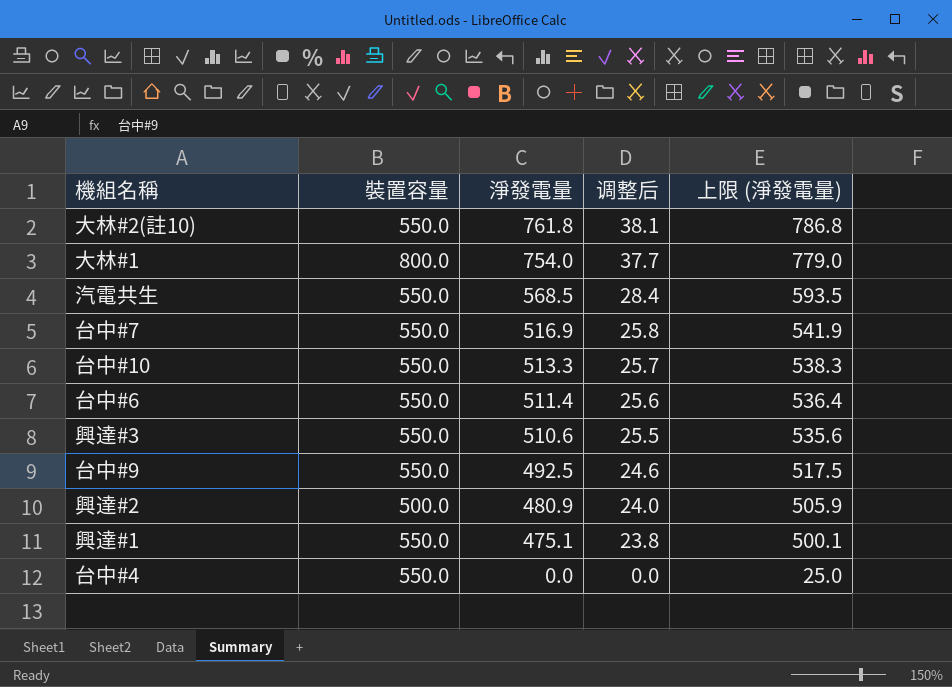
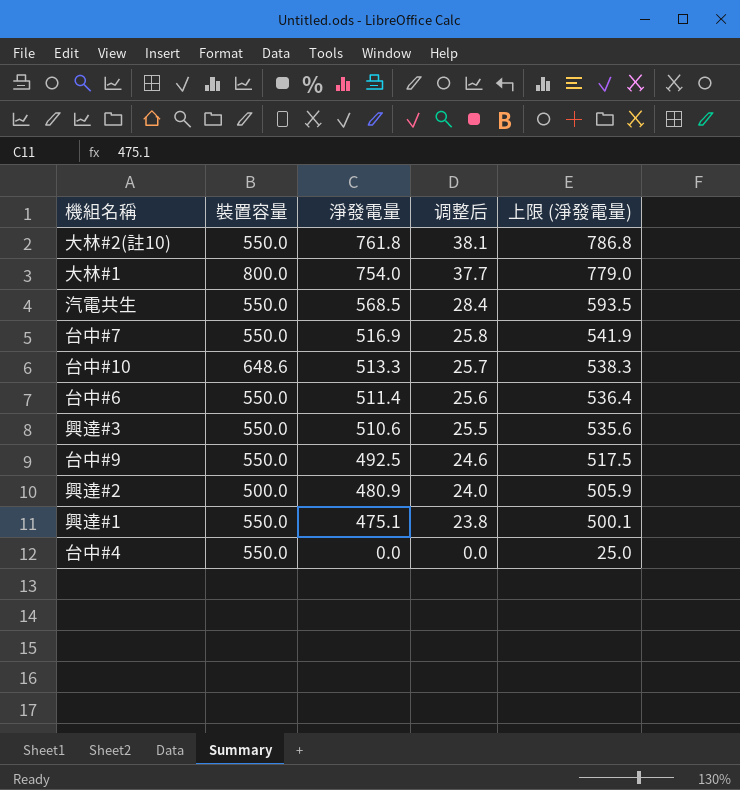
台中#10 | 裝置容量: 550.0 -> 648.6

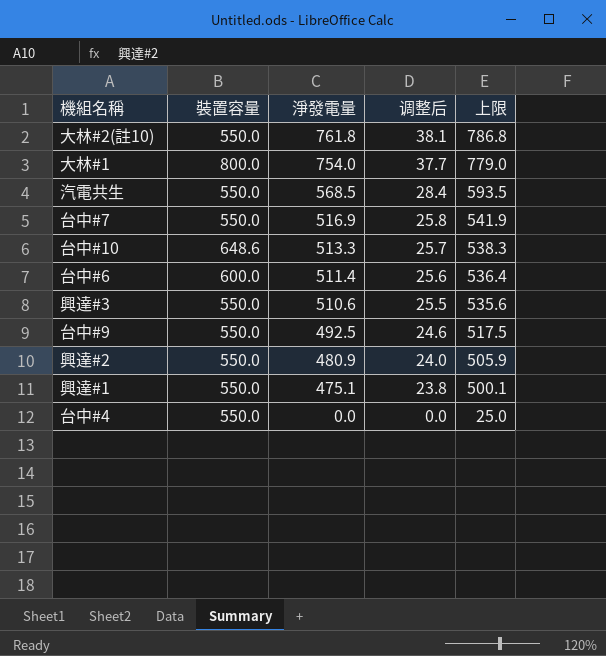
column name: 上限 (淨發電量) -> 上限
台中#6 | 裝置容量: 550.0 -> 600.0
興達#2 | 裝置容量: 500.0 -> 550.0

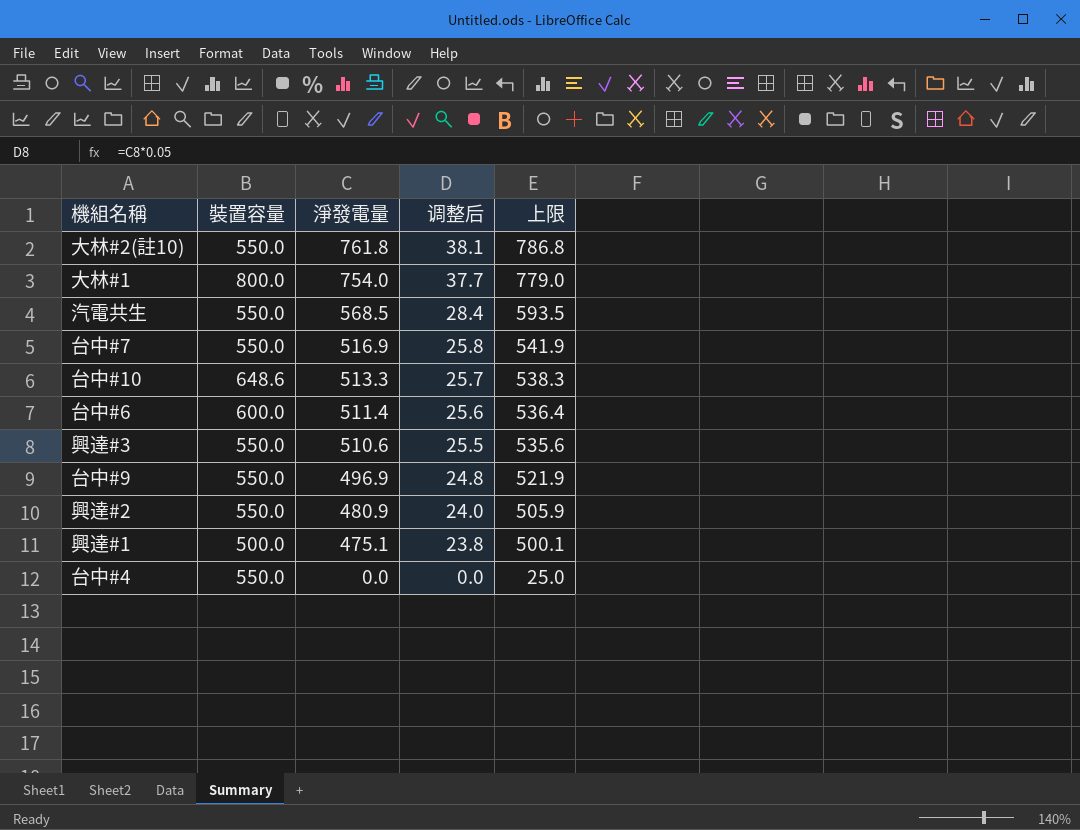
台中#9 | 淨發電量: 492.5 -> 496.9
台中#9 | 调整后: 24.6 -> 24.8
台中#9 | 上限: 517.5 -> 521.9
興達#1 | 裝置容量: 550.0 -> 500.0

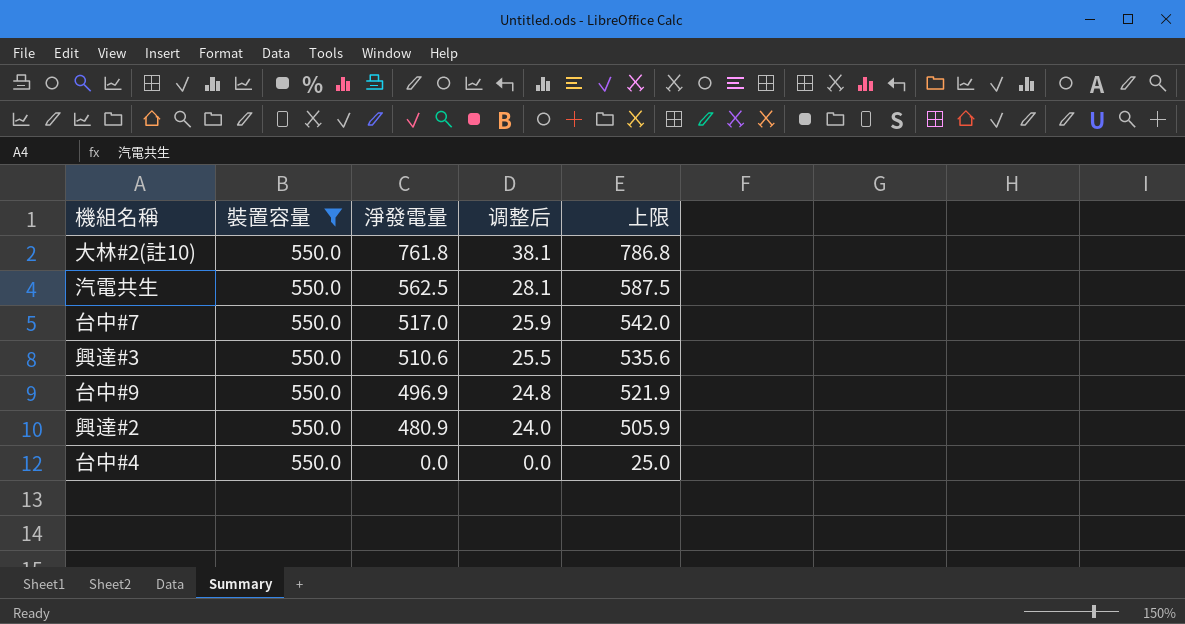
filter: none -> 裝置容量 = 550.0
汽電共生 | 淨發電量: 568.5 -> 562.5
汽電共生 | 调整后: 28.4 -> 28.1
汽電共生 | 上限: 593.5 -> 587.5
台中#7 | 淨發電量: 516.9 -> 517.0
台中#7 | 调整后: 25.8 -> 25.9
台中#7 | 上限: 541.9 -> 542.0

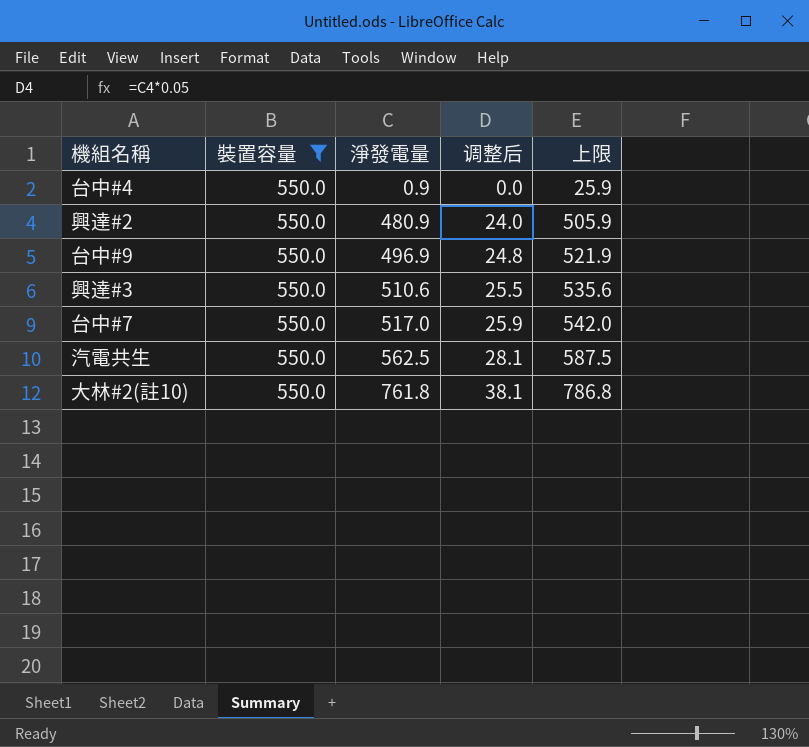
row order: 淨發電量 descending -> 淨發電量 ascending
台中#4 | 淨發電量: 0.0 -> 0.9
台中#4 | 上限: 25.0 -> 25.9

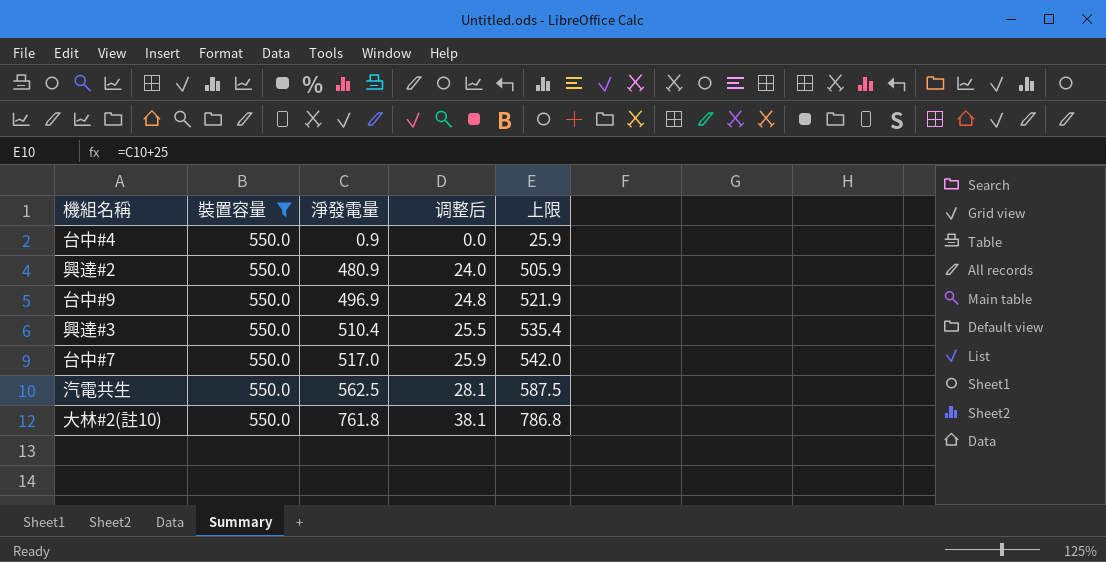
興達#3 | 淨發電量: 510.6 -> 510.4
興達#3 | 上限: 535.6 -> 535.4

